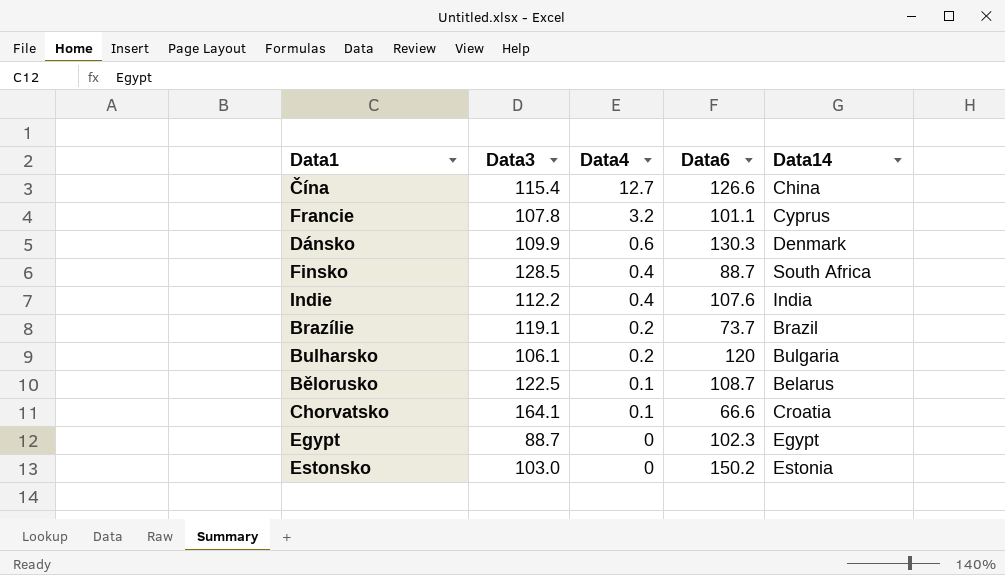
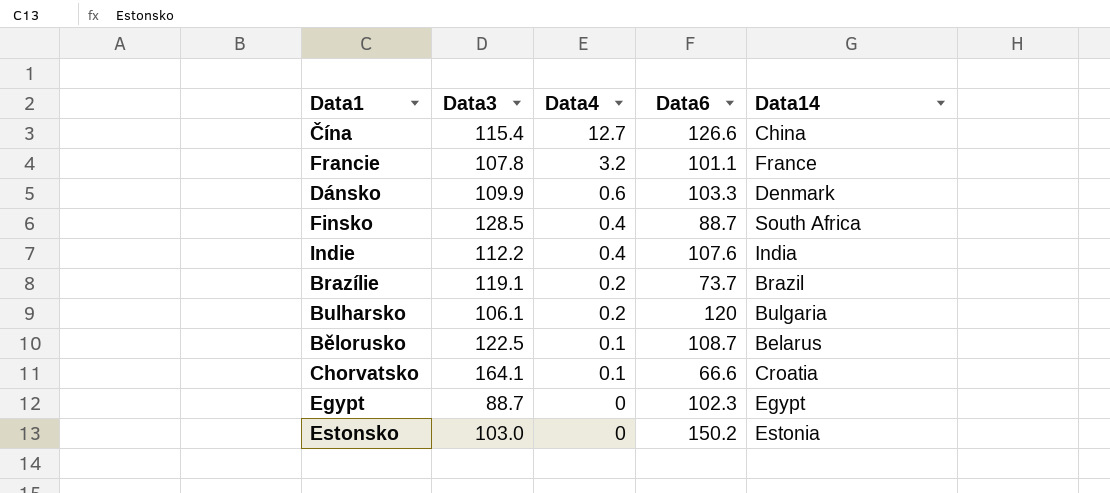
Francie | Data14: Cyprus -> France
Dánsko | Data6: 130.3 -> 103.3

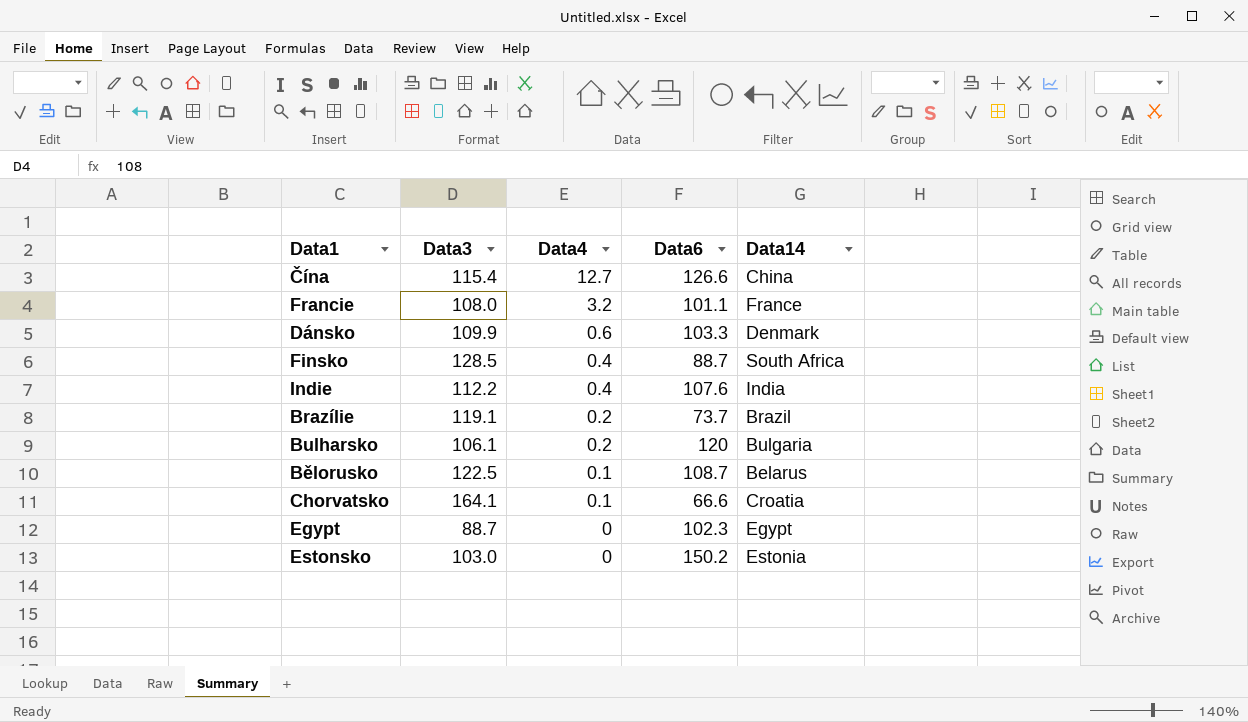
Francie | Data3: 107.8 -> 108.0

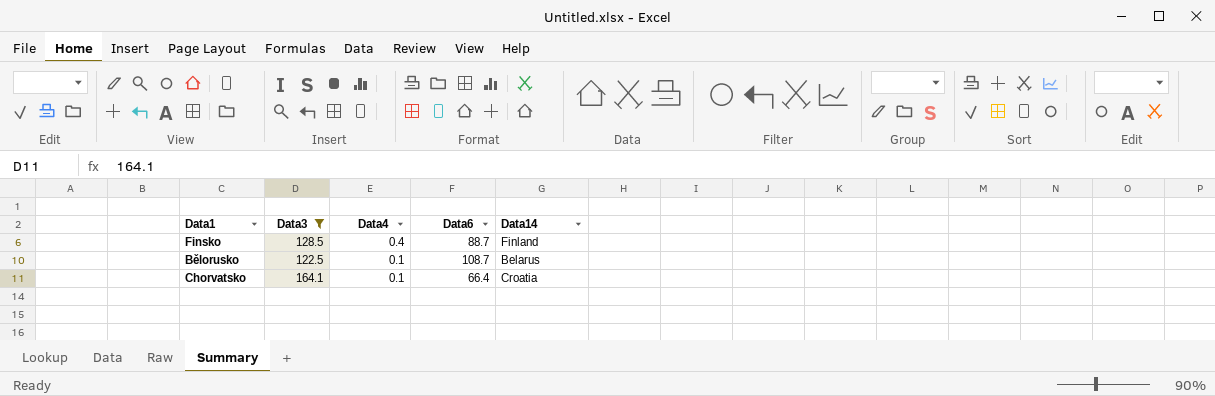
filter: none -> Data3 >= 122.5
Finsko | Data14: South Africa -> Finland
Chorvatsko | Data6: 66.6 -> 66.4

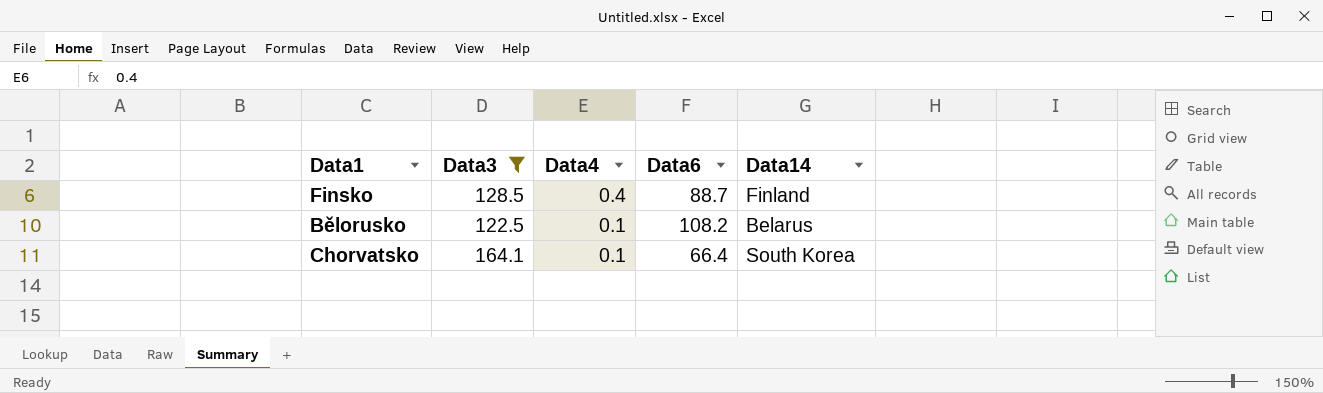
Bělorusko | Data6: 108.7 -> 108.2
Chorvatsko | Data14: Croatia -> South Korea

